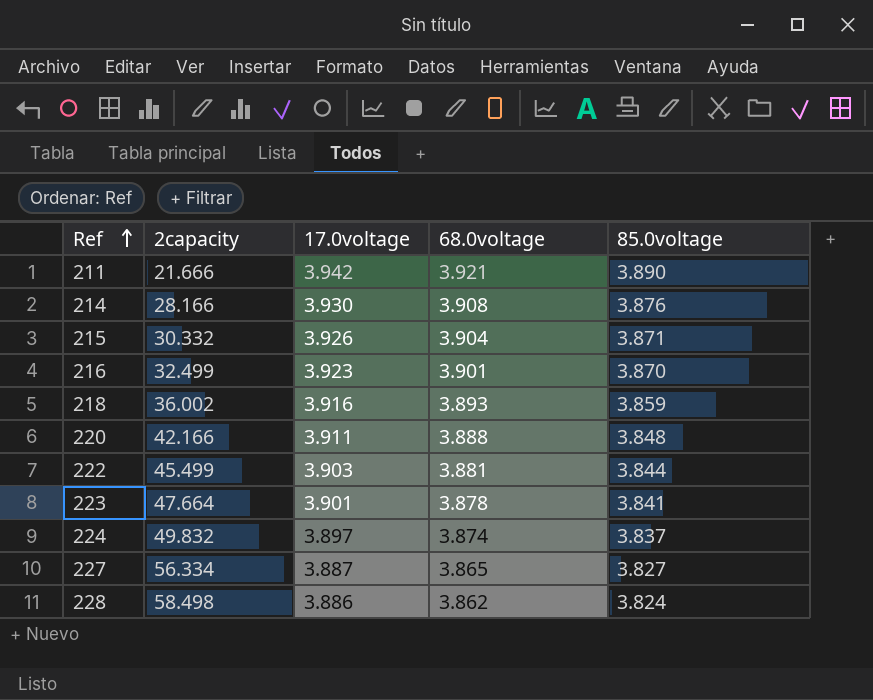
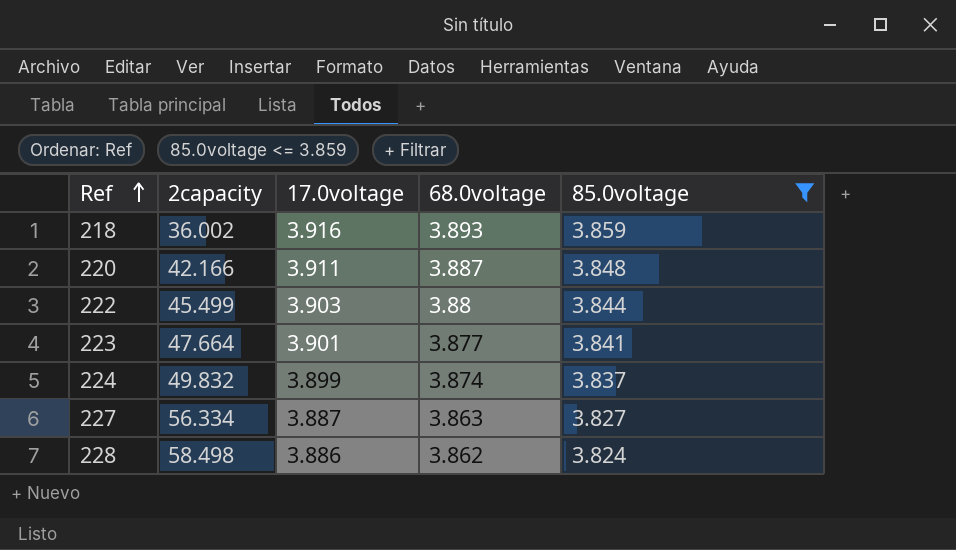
filter: none -> 85.0voltage <= 3.859
220 | 68.0voltage: 3.888 -> 3.887
222 | 68.0voltage: 3.881 -> 3.88
223 | 68.0voltage: 3.878 -> 3.877
224 | 17.0voltage: 3.897 -> 3.899
227 | 68.0voltage: 3.865 -> 3.863

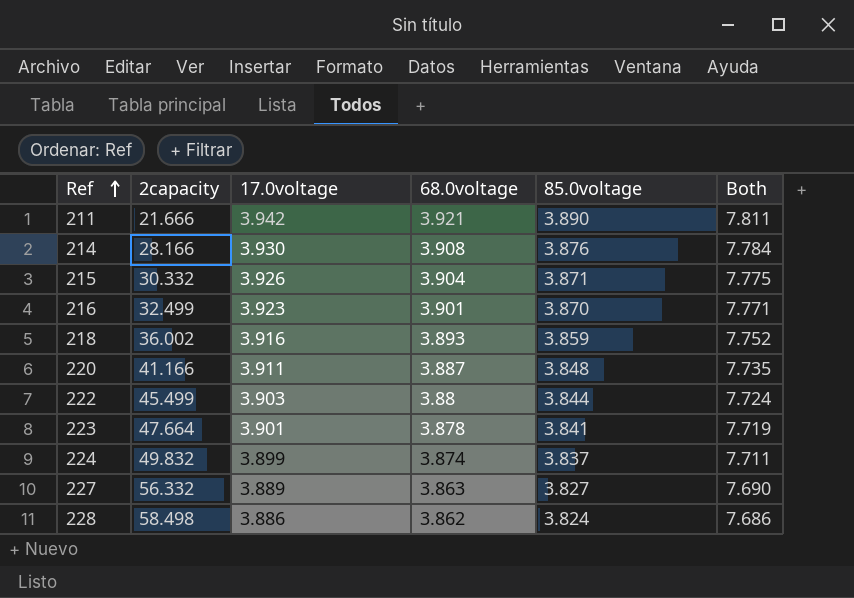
filter: 85.0voltage <= 3.859 -> none
column Both | formula: none -> [68.0voltage] + [85.0voltage]
220 | 2capacity: 42.166 -> 41.166
223 | 68.0voltage: 3.877 -> 3.878
227 | 2capacity: 56.334 -> 56.332
227 | 17.0voltage: 3.887 -> 3.889

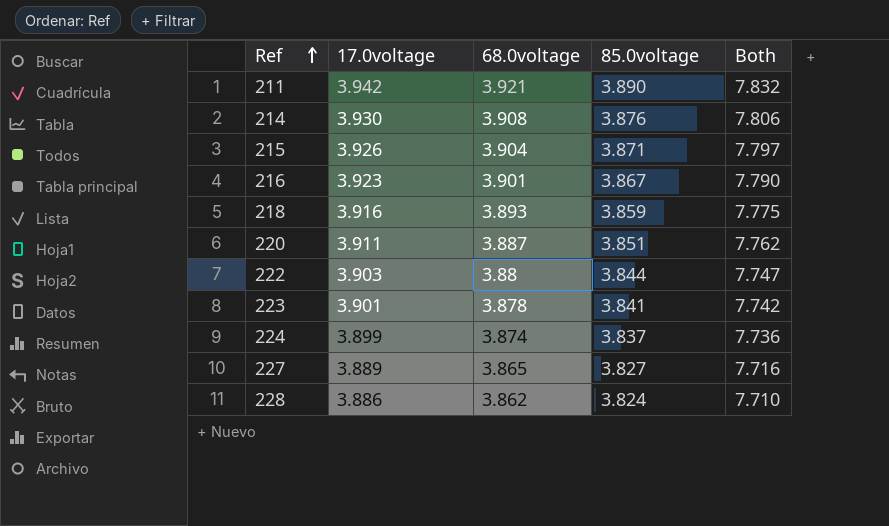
column 2capacity | position: 2 -> none
column Both | formula: [68.0voltage] + [85.0voltage] -> [17.0voltage] + [85.0voltage]
216 | 85.0voltage: 3.870 -> 3.867
220 | 85.0voltage: 3.848 -> 3.851
227 | 68.0voltage: 3.863 -> 3.865

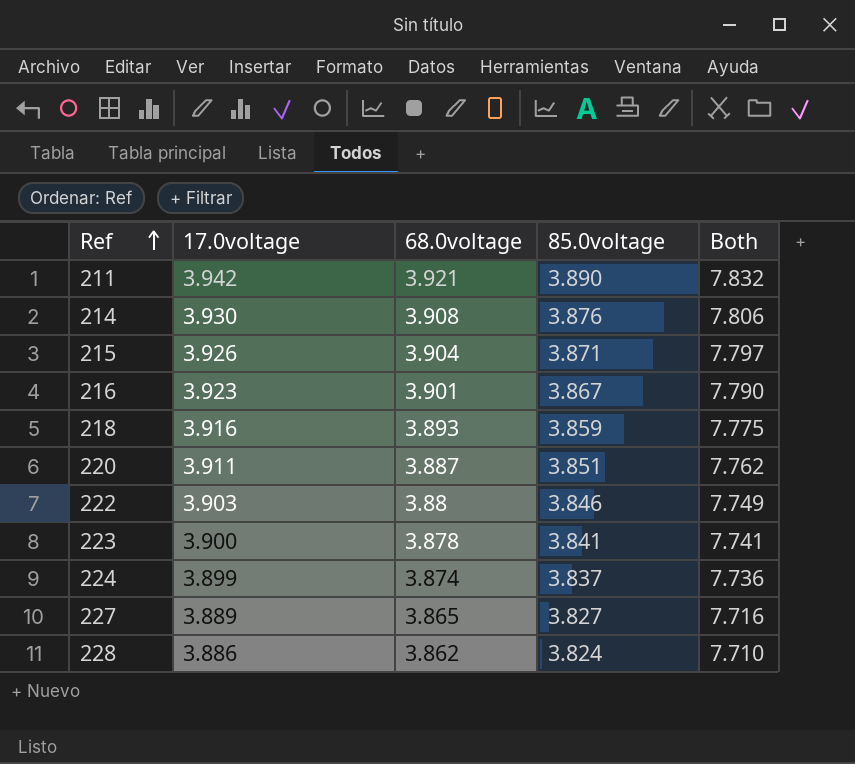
222 | 85.0voltage: 3.844 -> 3.846
222 | Both: 7.747 -> 7.749
223 | 17.0voltage: 3.901 -> 3.900
223 | Both: 7.742 -> 7.741

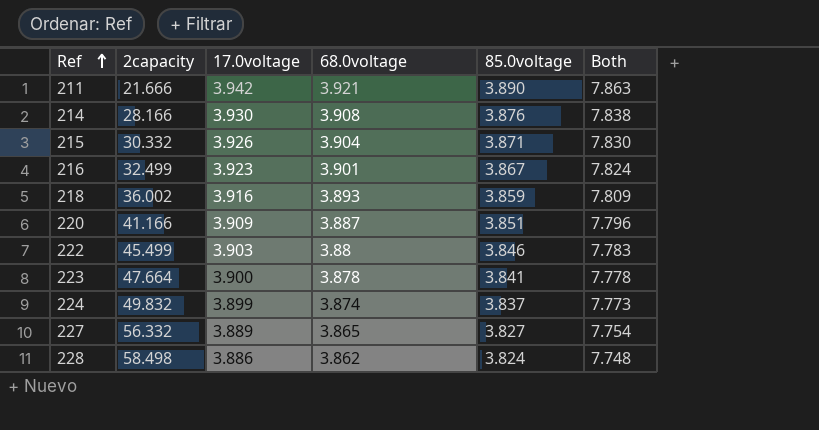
column 2capacity | position: none -> 2
column Both | formula: [17.0voltage] + [85.0voltage] -> [17.0voltage] + [68.0voltage]
220 | 17.0voltage: 3.911 -> 3.909

